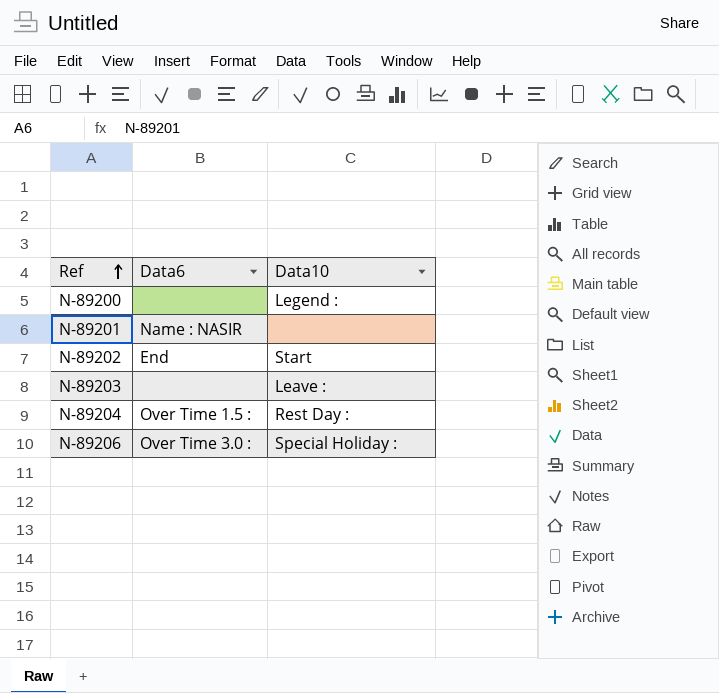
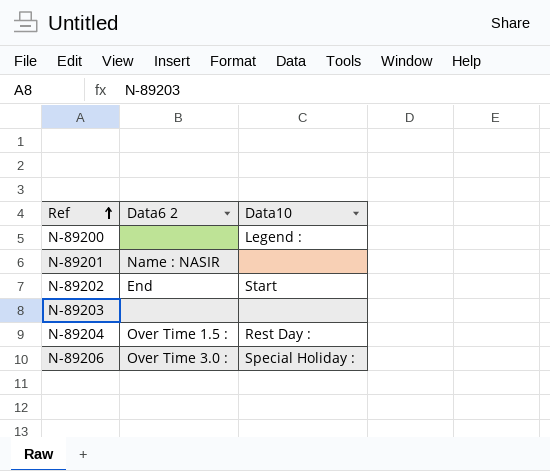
column name: Data6 -> Data6 2
N-89203 | Data10: Leave : -> none

